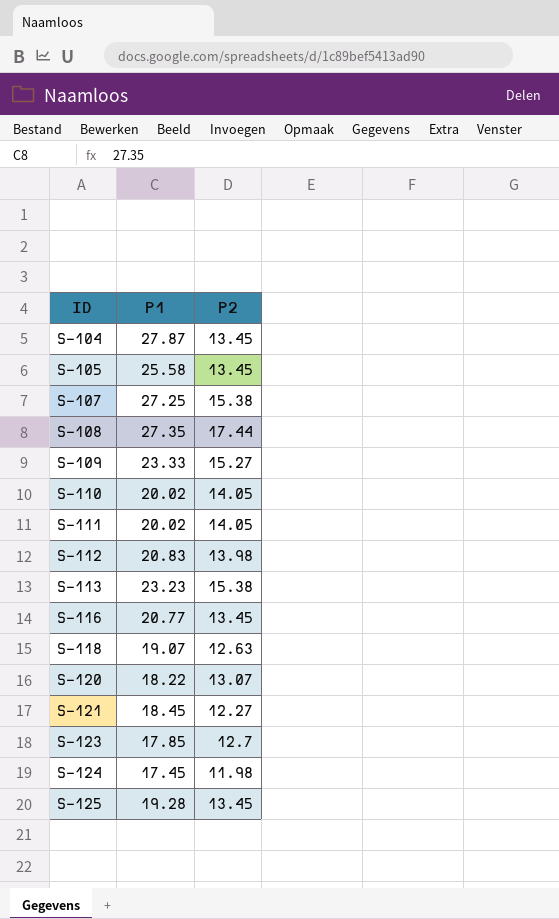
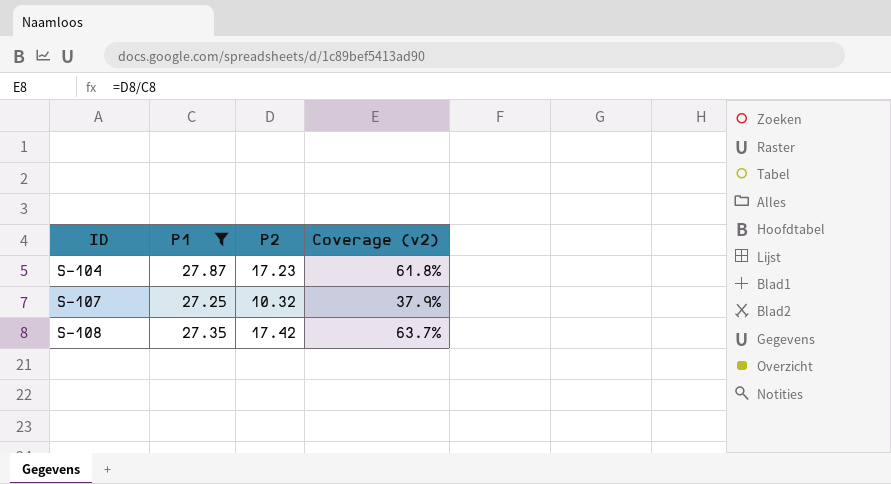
filter: none -> P1 >= 27.25
column Coverage (v2) | formula: none -> [P2] / [P1]
S-104 | P2: 13.45 -> 17.23
S-107 | P2: 15.38 -> 10.32
S-108 | P2: 17.44 -> 17.42

